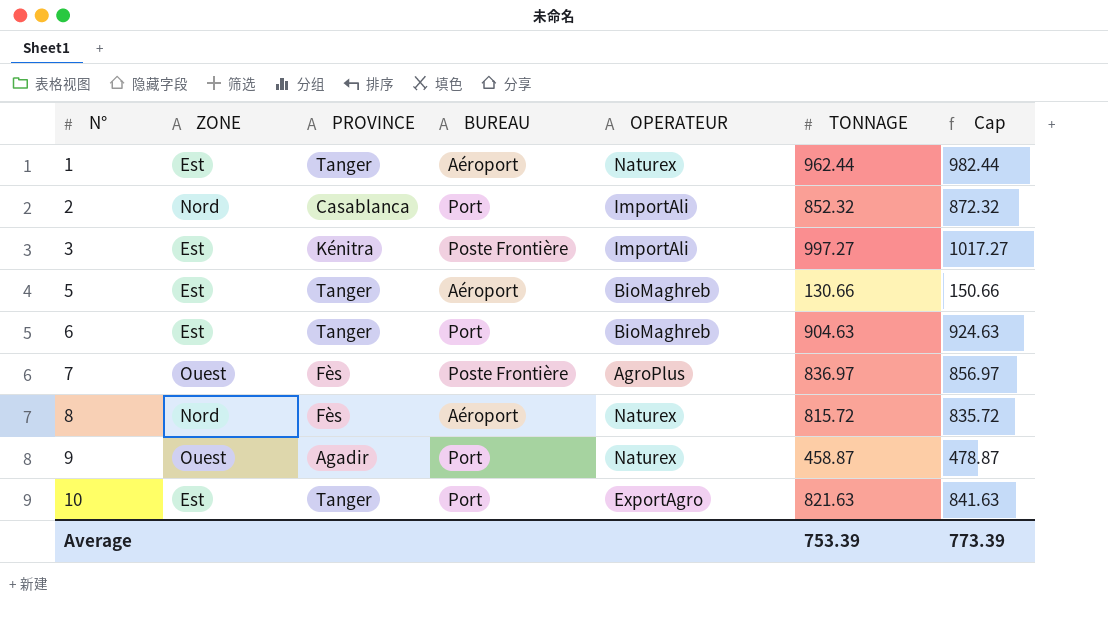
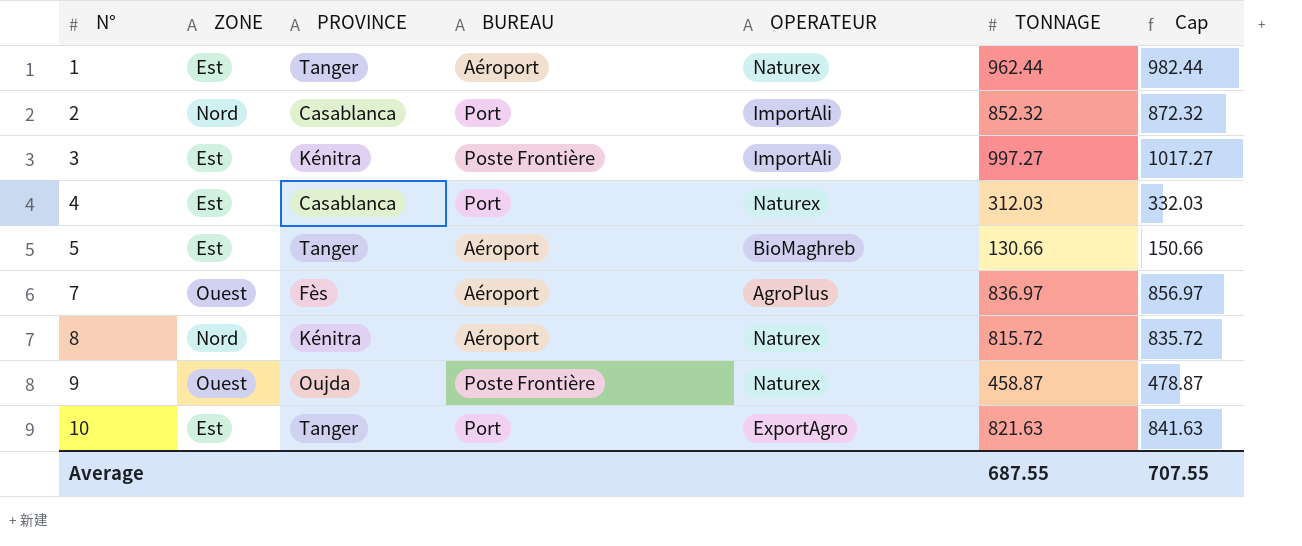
row 6: Est | Tanger | Port | BioMaghreb | 904.63 | 924.63 -> none
row 4: none -> Est | Casablanca | Port | Naturex | 312.03 | 332.03
7 | BUREAU: Poste Frontière -> Aéroport
8 | PROVINCE: Fès -> Kénitra
9 | PROVINCE: Agadir -> Oujda
9 | BUREAU: Port -> Poste Frontière
Average | TONNAGE: 753.39 -> 687.55
Average | Cap: 773.39 -> 707.55

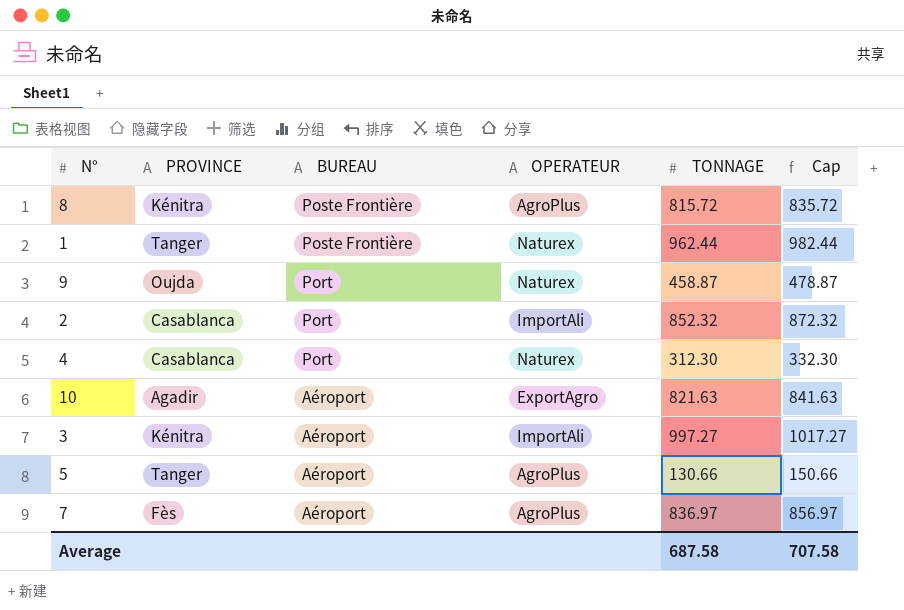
row order: N° ascending -> BUREAU descending
column ZONE | position: 2 -> none
8 | BUREAU: Aéroport -> Poste Frontière
8 | OPERATEUR: Naturex -> AgroPlus
1 | BUREAU: Aéroport -> Poste Frontière
9 | BUREAU: Poste Frontière -> Port
4 | TONNAGE: 312.03 -> 312.30
4 | Cap: 332.03 -> 332.30
10 | PROVINCE: Tanger -> Agadir
10 | BUREAU: Port -> Aéroport
3 | BUREAU: Poste Frontière -> Aéroport
5 | OPERATEUR: BioMaghreb -> AgroPlus
Average | TONNAGE: 687.55 -> 687.58
Average | Cap: 707.55 -> 707.58

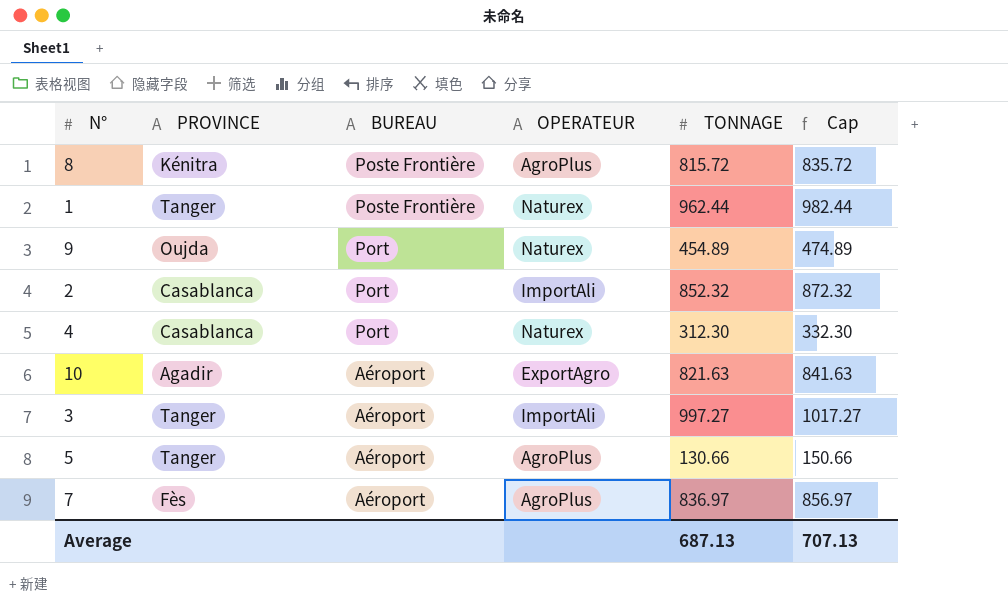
9 | TONNAGE: 458.87 -> 454.89
9 | Cap: 478.87 -> 474.89
3 | PROVINCE: Kénitra -> Tanger
Average | TONNAGE: 687.58 -> 687.13
Average | Cap: 707.58 -> 707.13

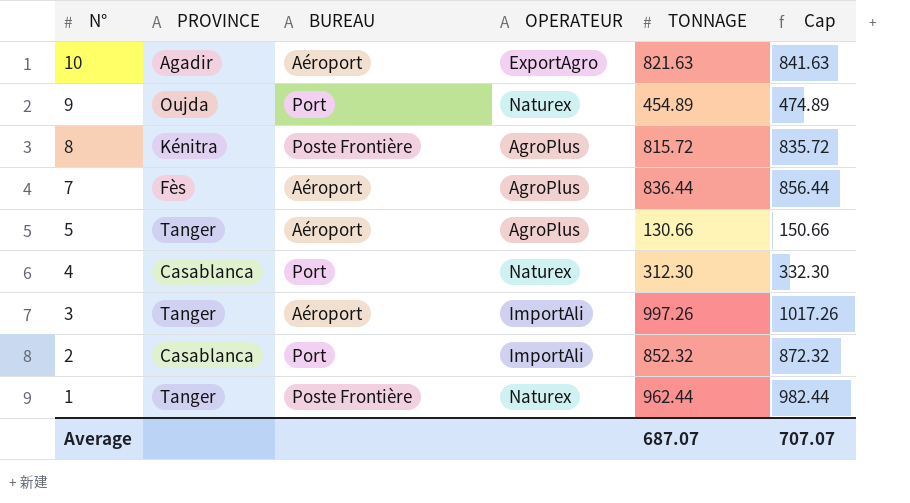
row order: BUREAU descending -> N° descending
7 | TONNAGE: 836.97 -> 836.44
7 | Cap: 856.97 -> 856.44
3 | TONNAGE: 997.27 -> 997.26
3 | Cap: 1017.27 -> 1017.26
Average | TONNAGE: 687.13 -> 687.07
Average | Cap: 707.13 -> 707.07

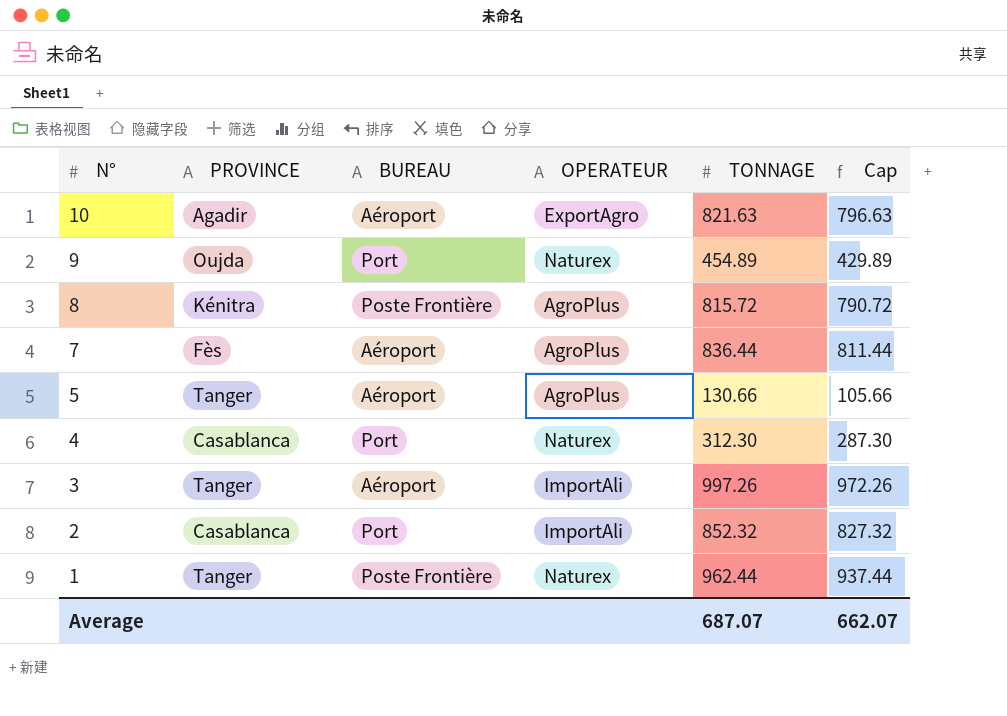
column Cap | formula: [TONNAGE] + 20 -> [TONNAGE] - 25
Average | Cap: 707.07 -> 662.07

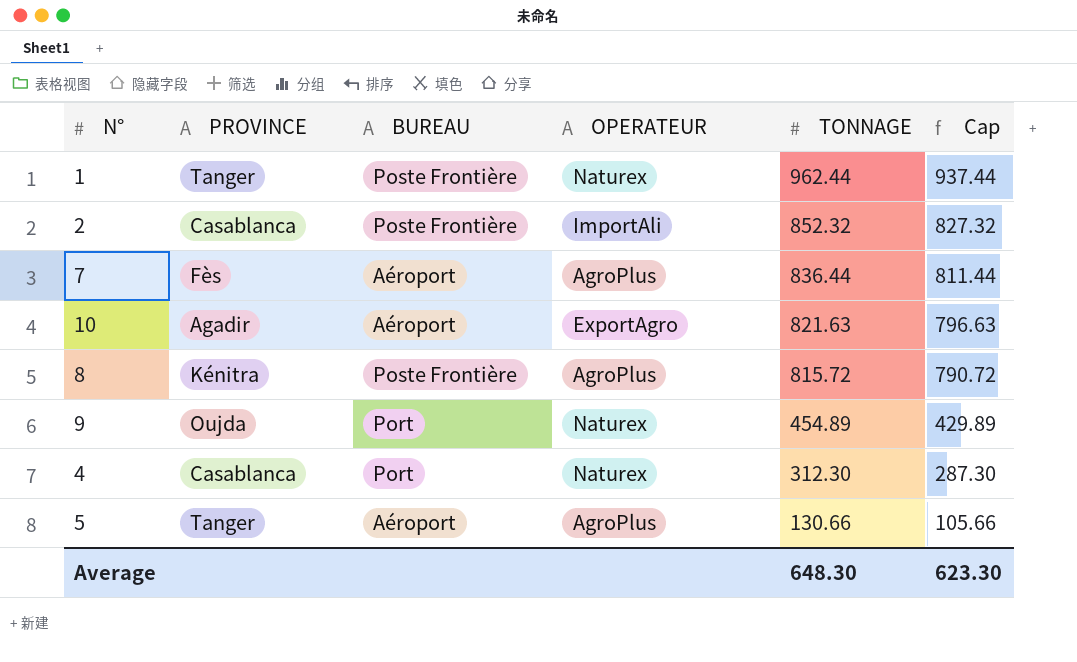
row order: N° descending -> TONNAGE descending
row 3: Tanger | Aéroport | ImportAli | 997.26 | 972.26 -> none
2 | BUREAU: Port -> Poste Frontière
Average | TONNAGE: 687.07 -> 648.30
Average | Cap: 662.07 -> 623.30

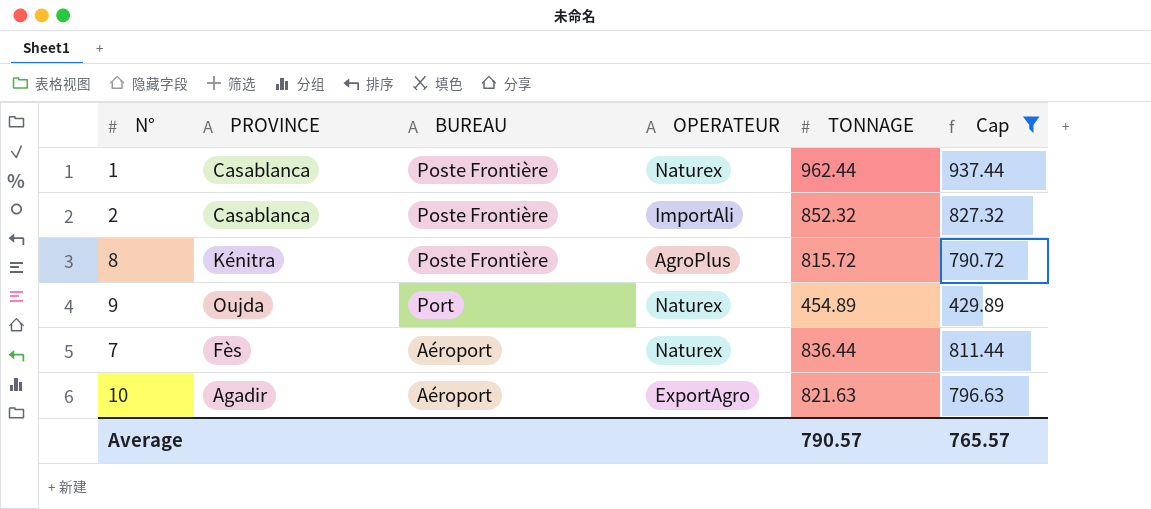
filter: none -> Cap >= 429.89
row order: TONNAGE descending -> BUREAU descending
1 | PROVINCE: Tanger -> Casablanca
7 | OPERATEUR: AgroPlus -> Naturex
Average | TONNAGE: 648.30 -> 790.57
Average | Cap: 623.30 -> 765.57

